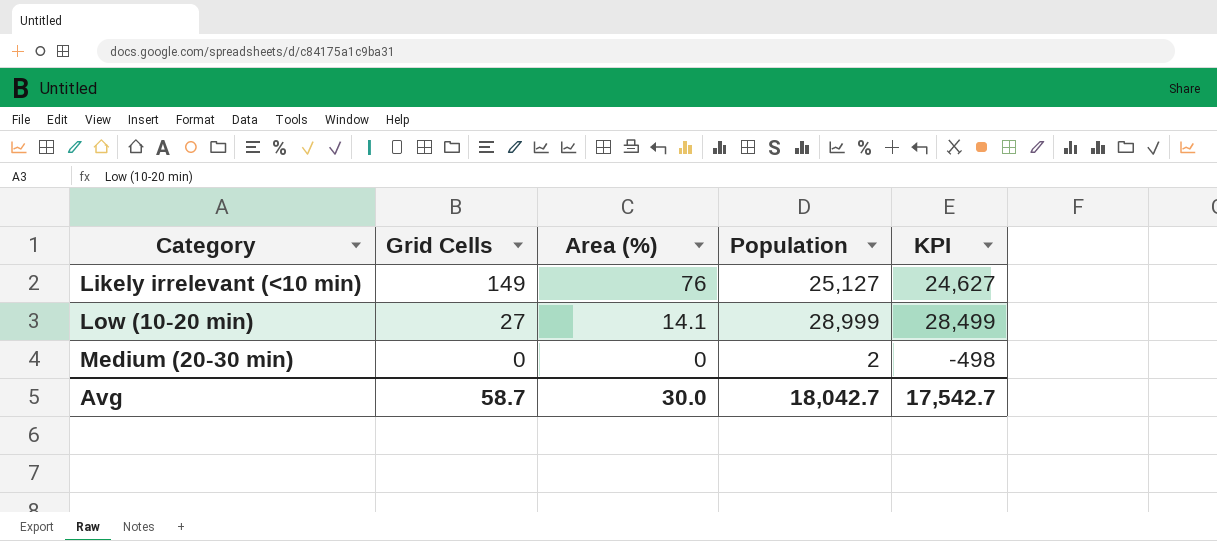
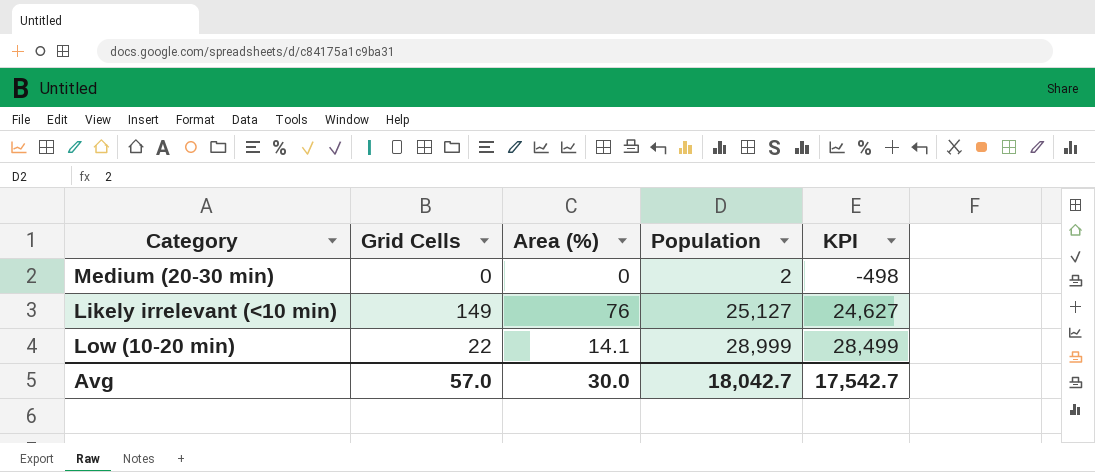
row order: Category ascending -> Population ascending
Low (10-20 min) | Grid Cells: 27 -> 22
Avg | Grid Cells: 58.7 -> 57.0

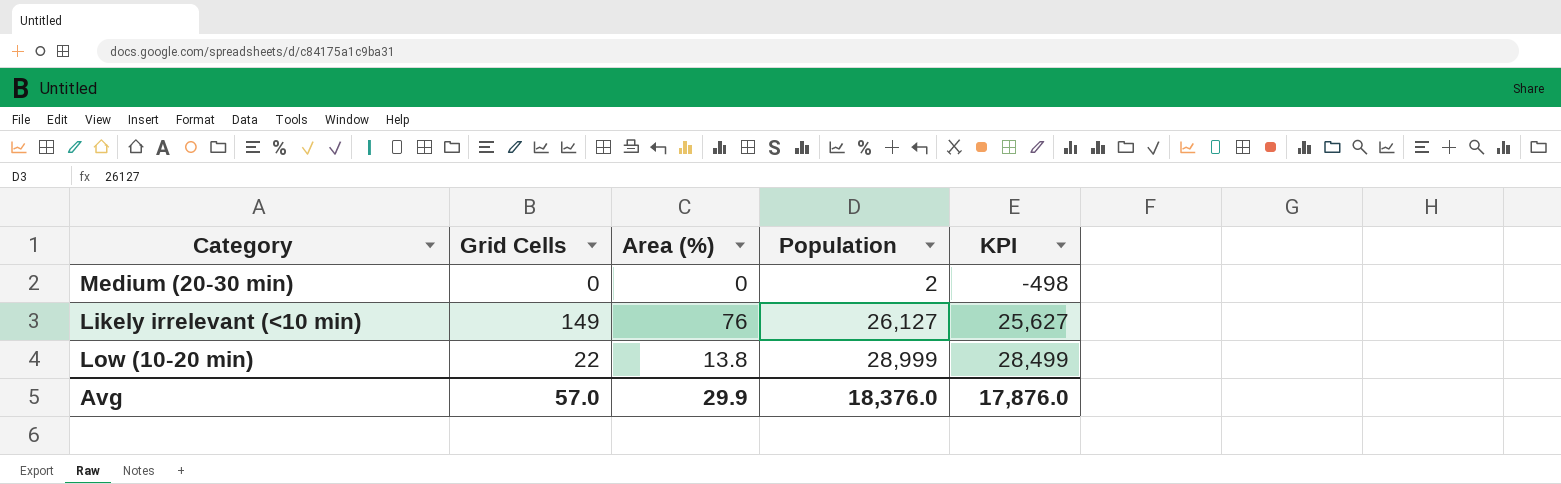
Likely irrelevant (<10 min) | Population: 25,127 -> 26,127
Likely irrelevant (<10 min) | KPI: 24,627 -> 25,627
Low (10-20 min) | Area (%): 14.1 -> 13.8
Avg | Area (%): 30.0 -> 29.9
Avg | Population: 18,042.7 -> 18,376.0
Avg | KPI: 17,542.7 -> 17,876.0

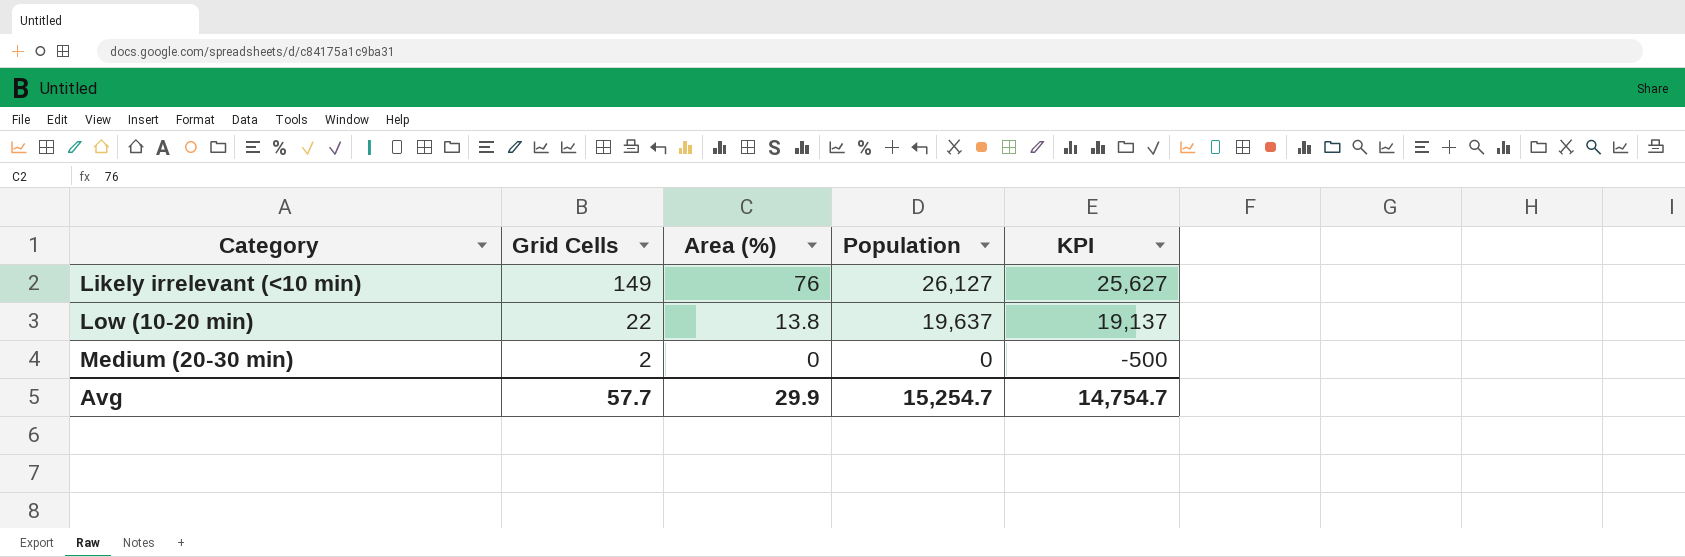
row order: Population ascending -> Category ascending
Low (10-20 min) | Population: 28,999 -> 19,637
Low (10-20 min) | KPI: 28,499 -> 19,137
Medium (20-30 min) | Grid Cells: 0 -> 2
Medium (20-30 min) | Population: 2 -> 0
Medium (20-30 min) | KPI: -498 -> -500
Avg | Grid Cells: 57.0 -> 57.7
Avg | Population: 18,376.0 -> 15,254.7
Avg | KPI: 17,876.0 -> 14,754.7

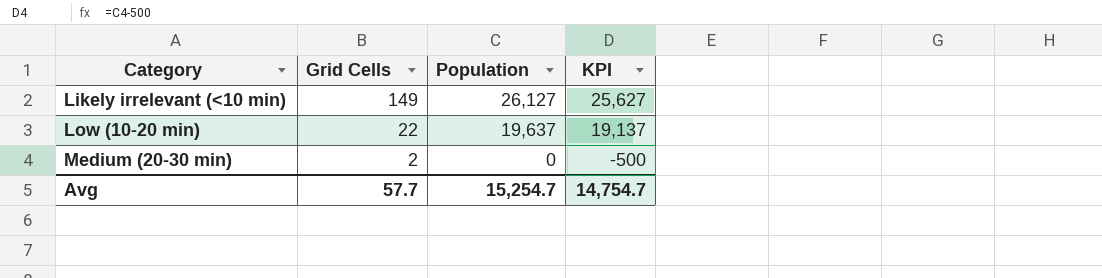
column Area (%) | position: 3 -> none

